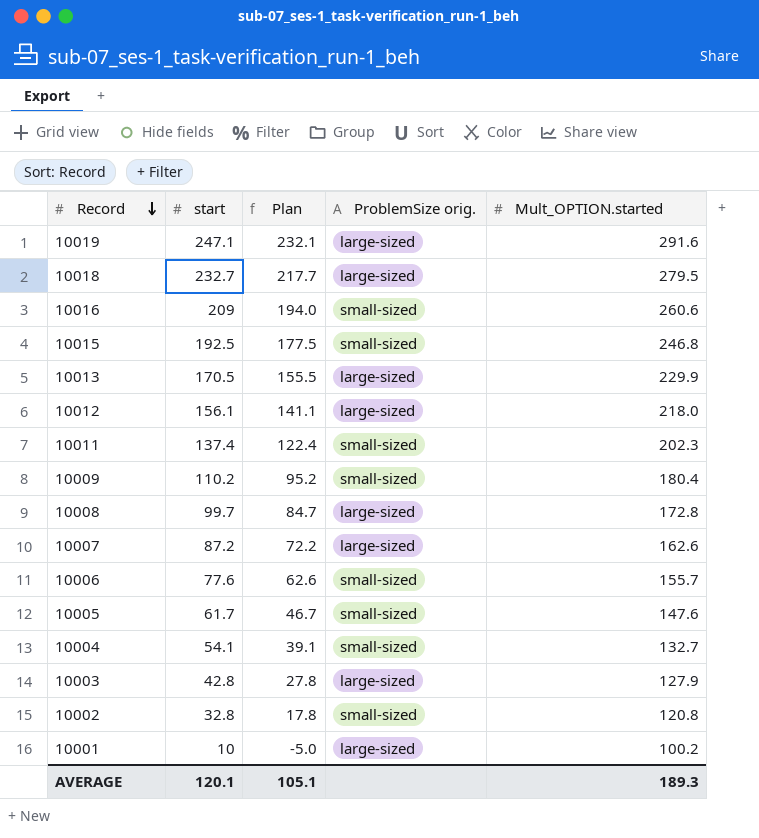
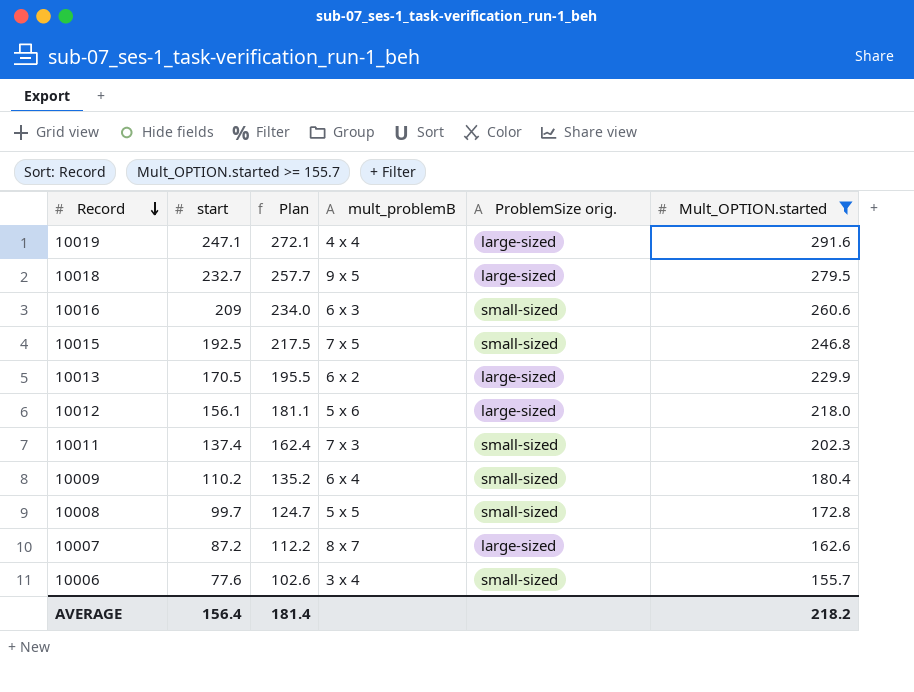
filter: none -> Mult_OPTION.started >= 155.7
column Plan | formula: [start] - 15 -> [start] + 25
column mult_problemB | position: none -> 4
10008 | ProblemSize orig.: large-sized -> small-sized
AVERAGE | start: 120.1 -> 156.4
AVERAGE | Plan: 105.1 -> 181.4
AVERAGE | Mult_OPTION.started: 189.3 -> 218.2

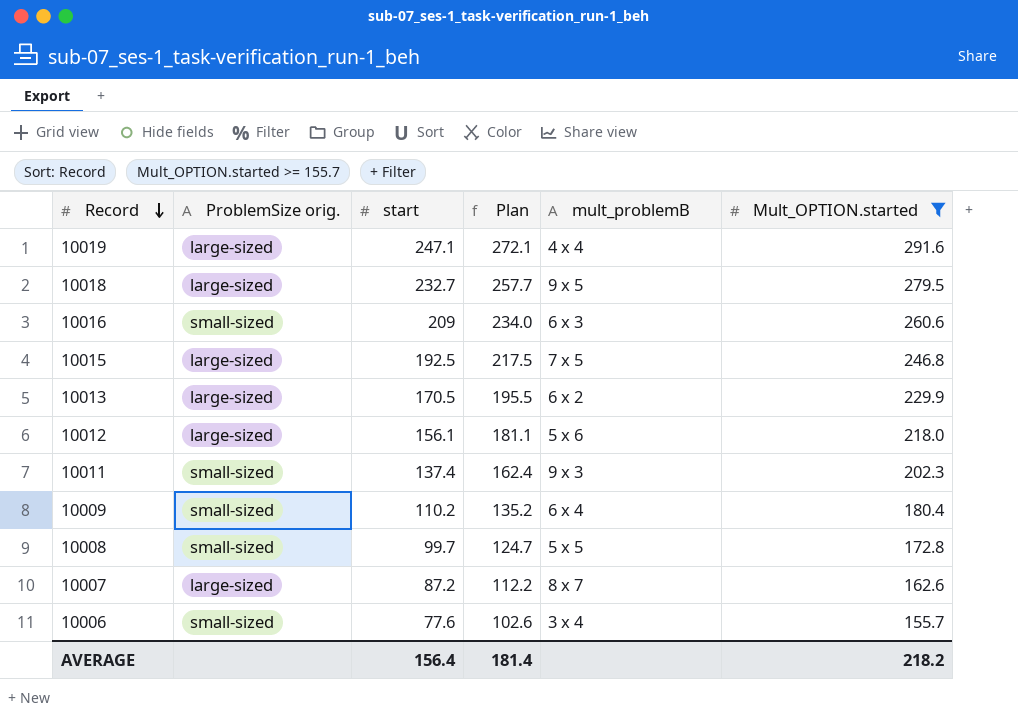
column ProblemSize orig. | position: 5 -> 2
10015 | ProblemSize orig.: small-sized -> large-sized
10011 | mult_problemB: 7 x 3 -> 9 x 3

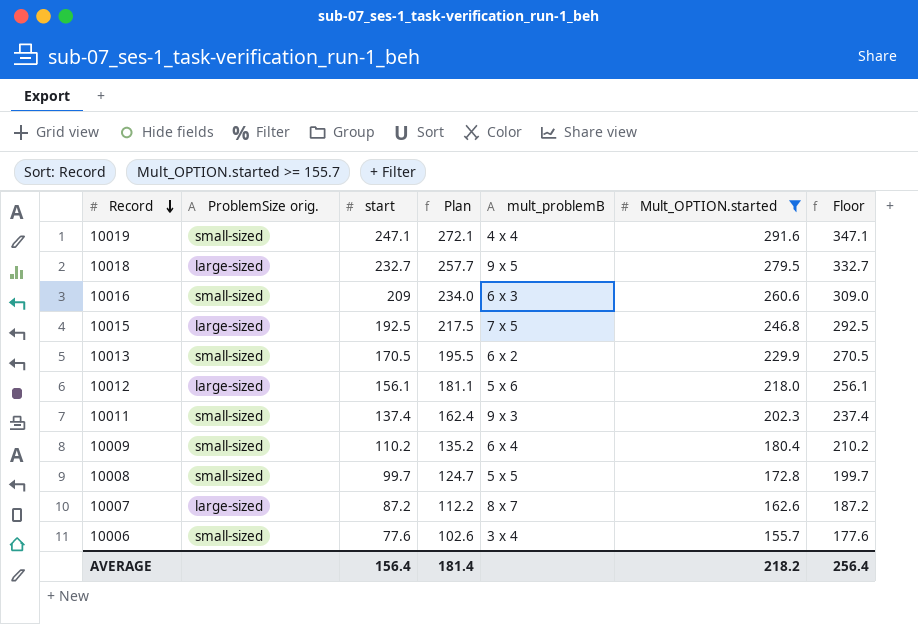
column Floor | formula: none -> [start] + 100
10019 | ProblemSize orig.: large-sized -> small-sized
10013 | ProblemSize orig.: large-sized -> small-sized

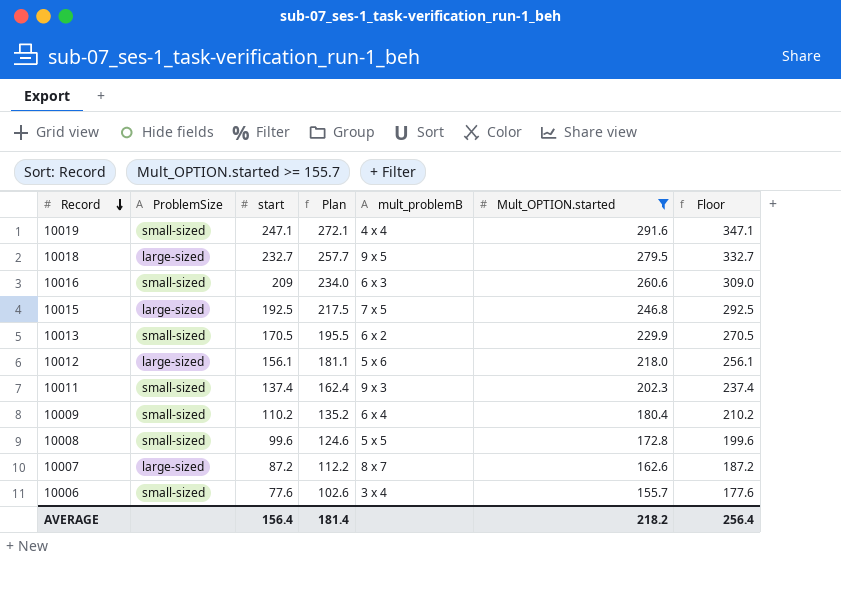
column name: ProblemSize orig. -> ProblemSize
10008 | start: 99.7 -> 99.6
10008 | Plan: 124.7 -> 124.6
10008 | Floor: 199.7 -> 199.6

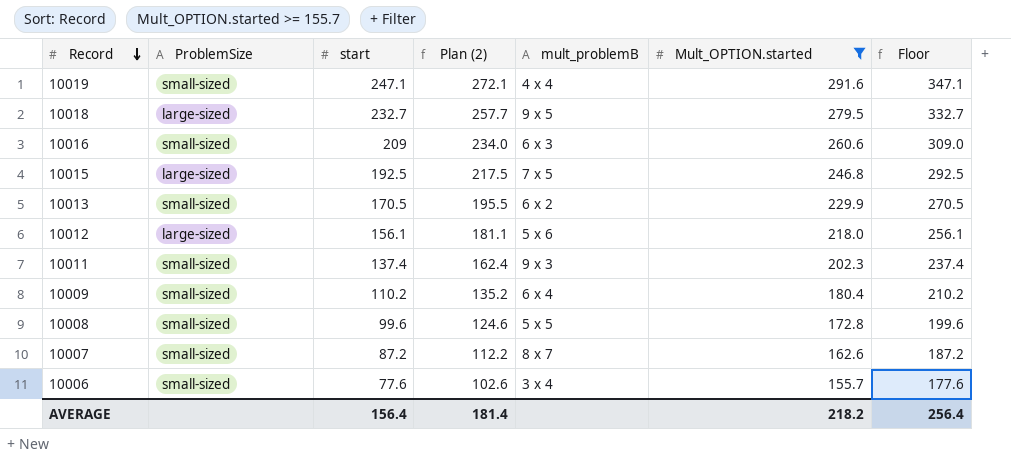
column name: Plan -> Plan (2)
10007 | ProblemSize: large-sized -> small-sized

